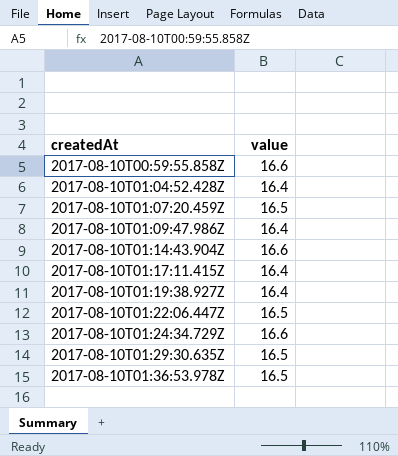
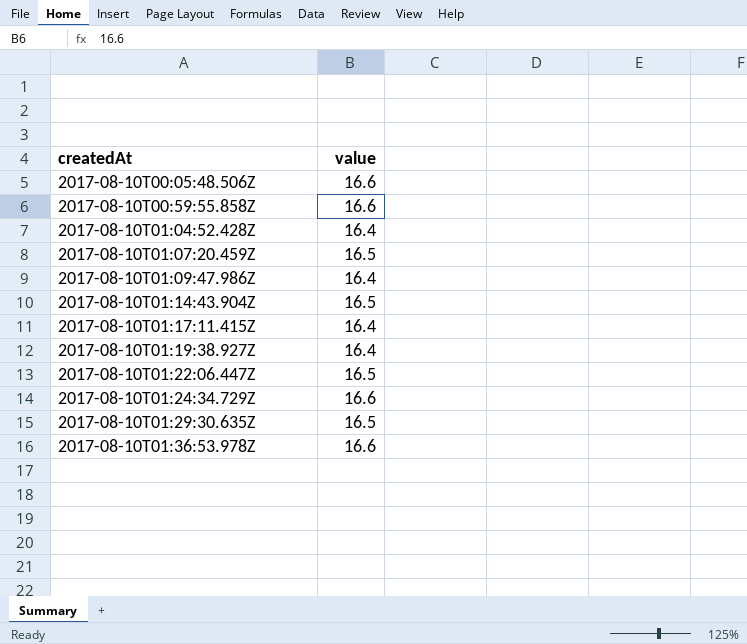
row 2017-08-10T00:05:48.506Z: none -> 16.6
2017-08-10T01:14:43.904Z | value: 16.6 -> 16.5
2017-08-10T01:36:53.978Z | value: 16.5 -> 16.6

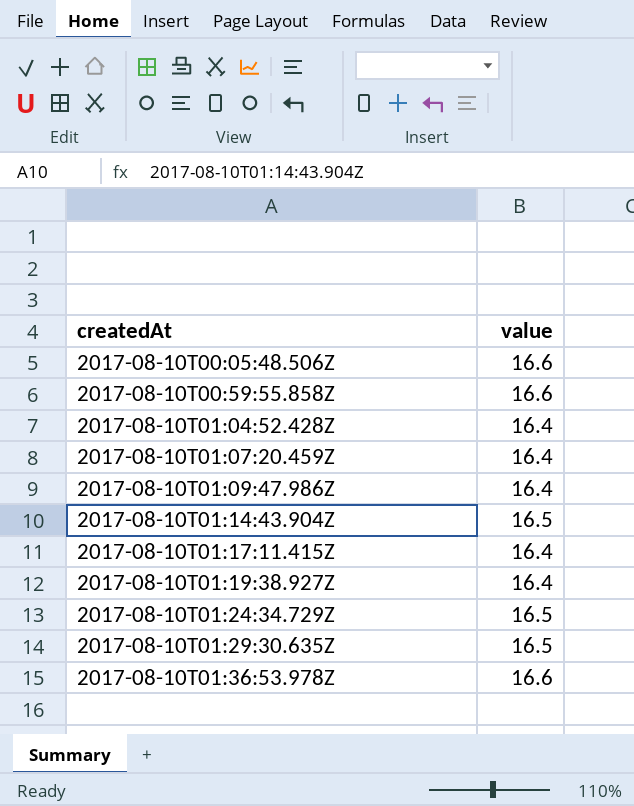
row 2017-08-10T01:22:06.447Z: 16.5 -> none
2017-08-10T01:07:20.459Z | value: 16.5 -> 16.4
2017-08-10T01:24:34.729Z | value: 16.6 -> 16.5

